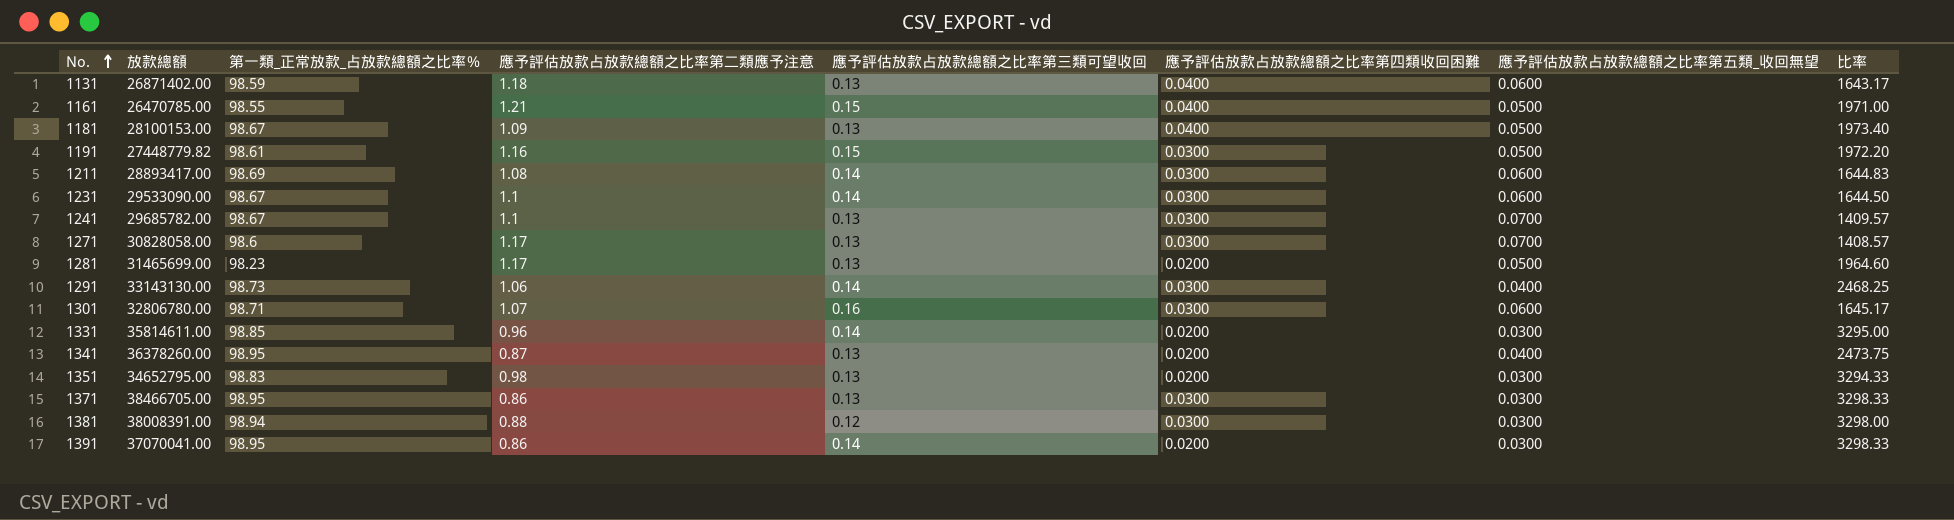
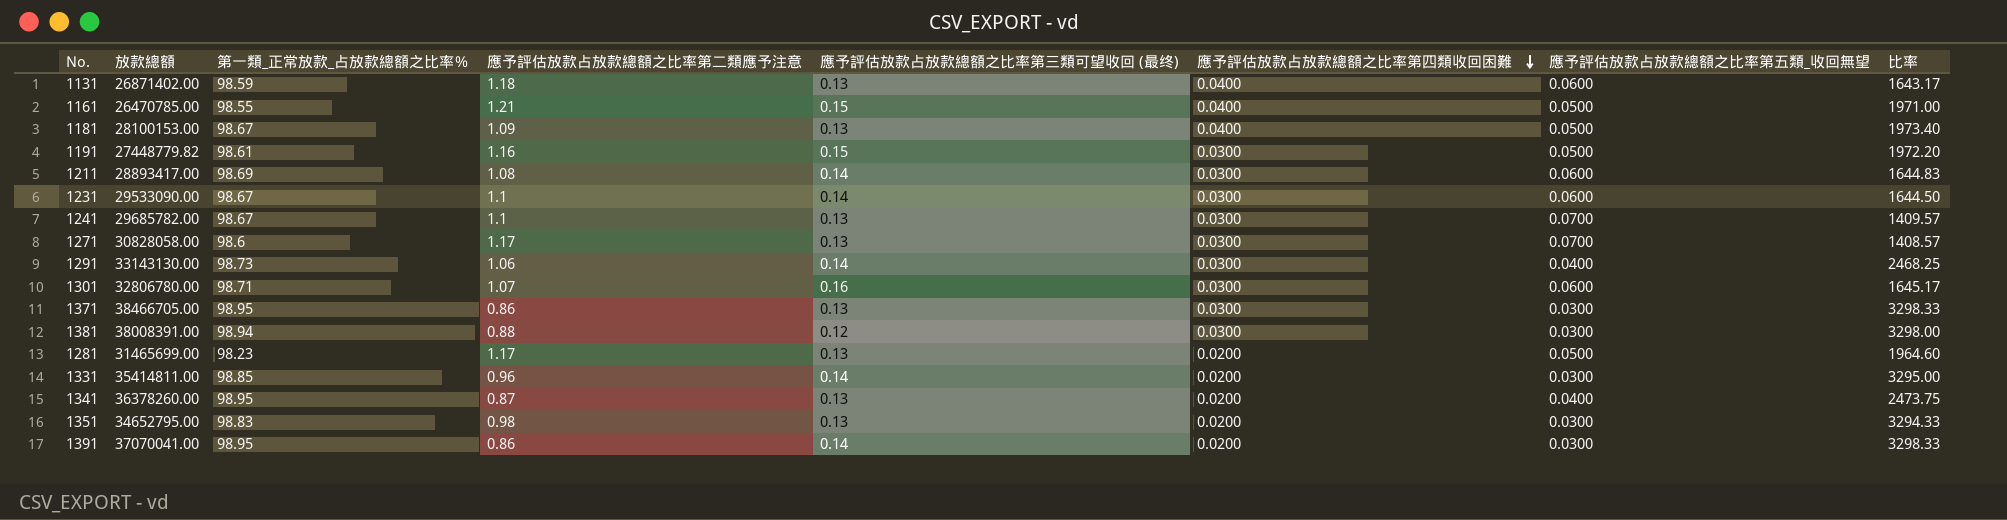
row order: No. ascending -> 應予評估放款占放款總額之比率第四類收回困難 descending
column name: 應予評估放款占放款總額之比率第三類可望收回 -> 應予評估放款占放款總額之比率第三類可望收回 (最终)
1331 | 放款總額: 35814611.00 -> 35414811.00

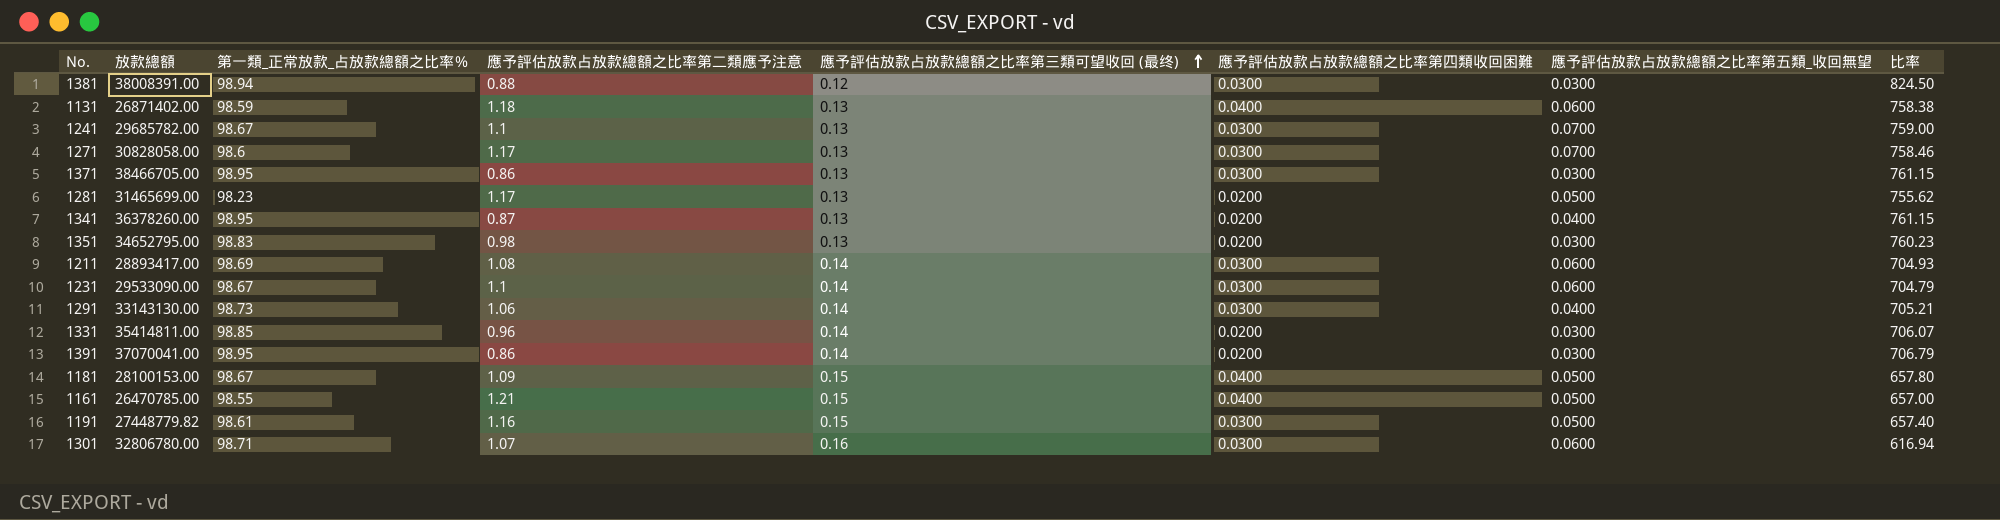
row order: 應予評估放款占放款總額之比率第四類收回困難 descending -> 應予評估放款占放款總額之比率第三類可望收回 (最终) ascending
column 比率 | formula: [第一類_正常放款_占放款總額之比率％] / [應予評估放款占放款總額之比率第五類_收回無望] -> [第一類_正常放款_占放款總額之比率％] / [應予評估放款占放款總額之比率第三類可望收回 (最终)]
1181 | 應予評估放款占放款總額之比率第三類可望收回 (最终): 0.13 -> 0.15

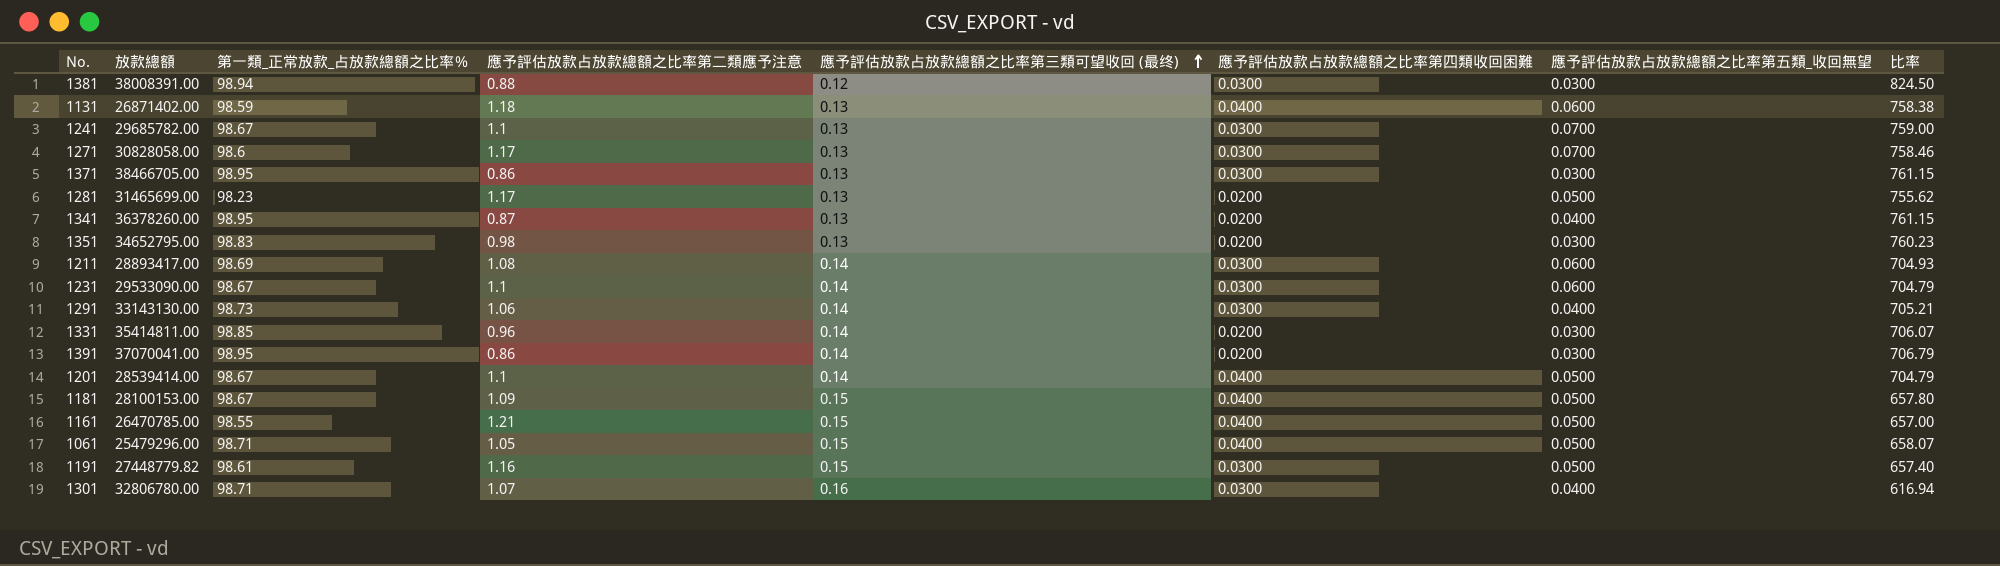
row 1201: none -> 28539414.00 | 98.67 | 1.1 | 0.14 | 0.0400 | 0.0500 | 704.79
row 1061: none -> 25479296.00 | 98.71 | 1.05 | 0.15 | 0.0400 | 0.0500 | 658.07
1301 | 應予評估放款占放款總額之比率第五類_收回無望: 0.0600 -> 0.0400

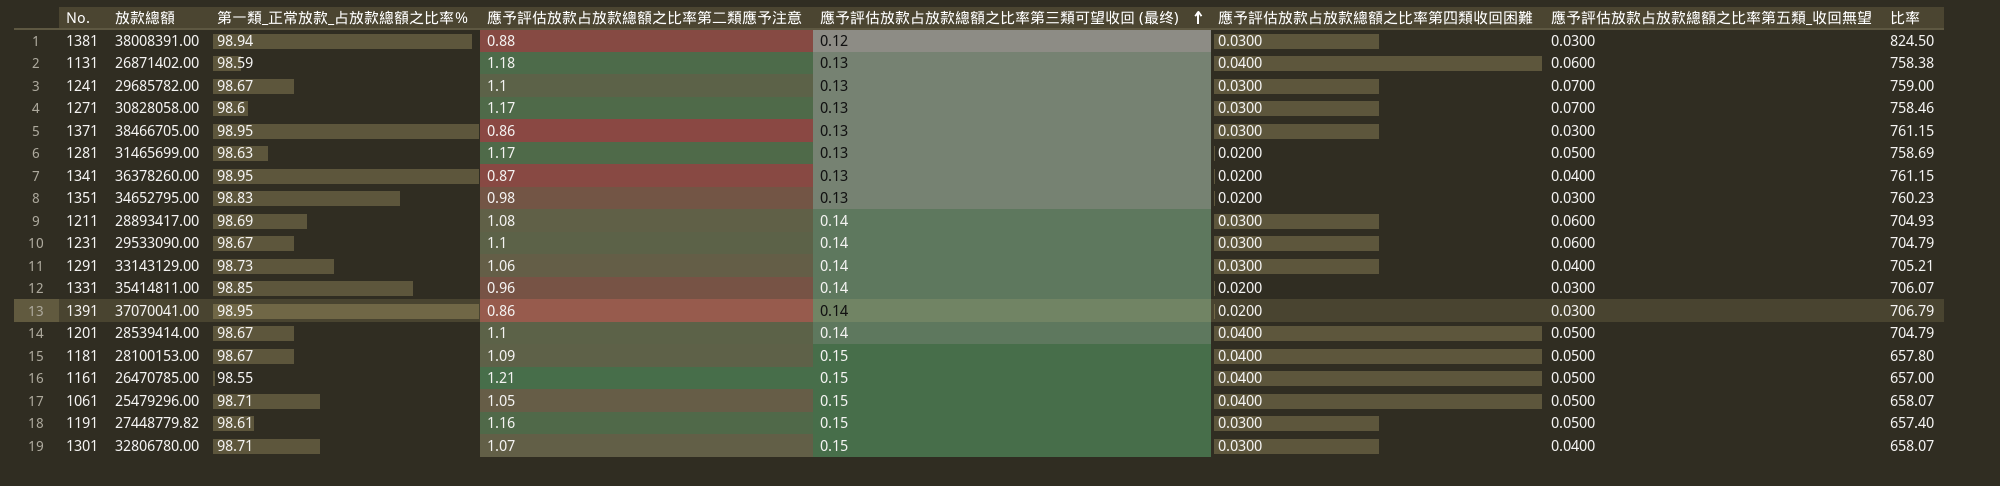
1281 | 第一類_正常放款_占放款總額之比率％: 98.23 -> 98.63
1281 | 比率: 755.62 -> 758.69
1291 | 放款總額: 33143130.00 -> 33143129.00
1301 | 應予評估放款占放款總額之比率第三類可望收回 (最终): 0.16 -> 0.15
1301 | 比率: 616.94 -> 658.07

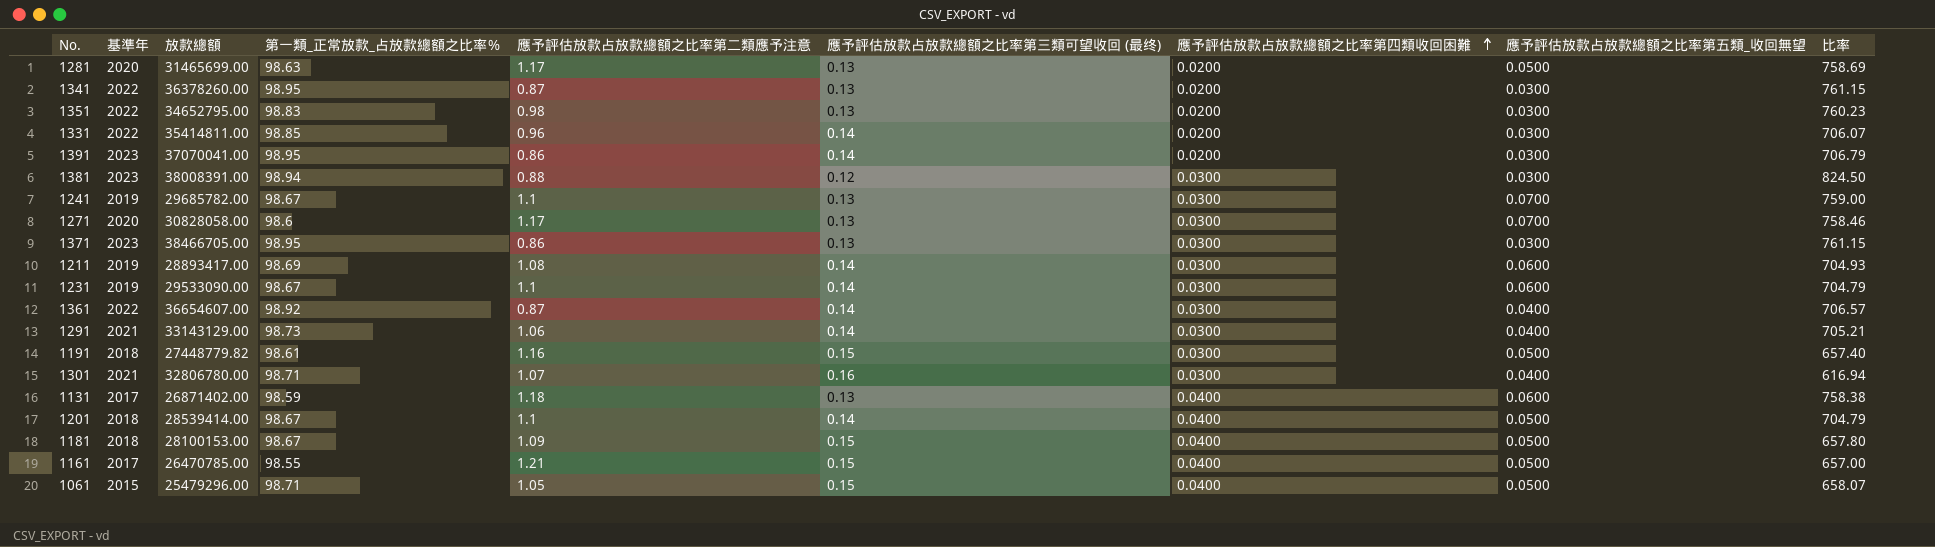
row order: 應予評估放款占放款總額之比率第三類可望收回 (最终) ascending -> 應予評估放款占放款總額之比率第四類收回困難 ascending
column 基準年 | position: none -> 2
1341 | 應予評估放款占放款總額之比率第五類_收回無望: 0.0400 -> 0.0300
row 1361: none -> 2022 | 36654607.00 | 98.92 | 0.87 | 0.14 | 0.0300 | 0.0400 | 706.57
1301 | 應予評估放款占放款總額之比率第三類可望收回 (最终): 0.15 -> 0.16
1301 | 比率: 658.07 -> 616.94

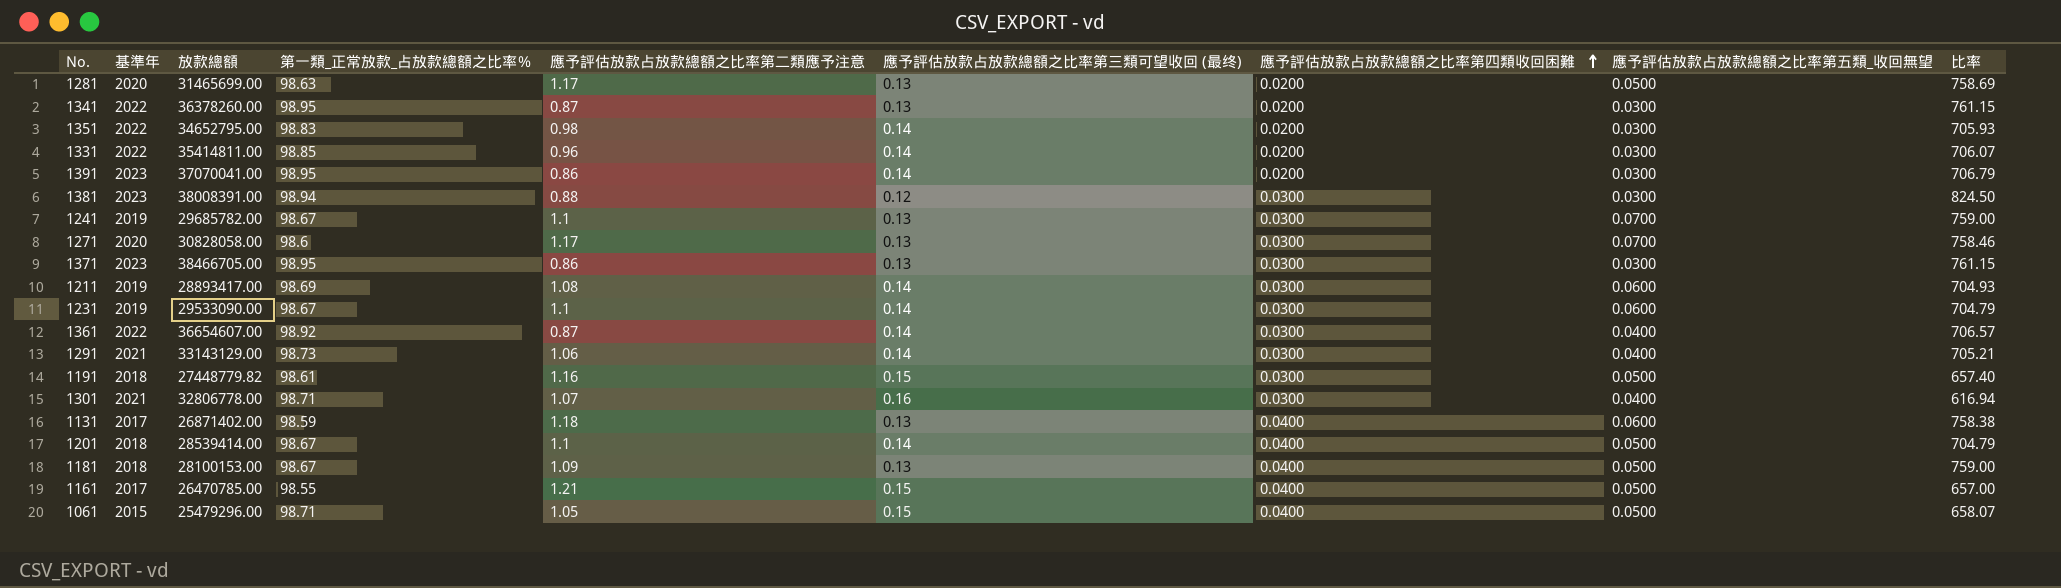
1351 | 應予評估放款占放款總額之比率第三類可望收回 (最终): 0.13 -> 0.14
1351 | 比率: 760.23 -> 705.93
1301 | 放款總額: 32806780.00 -> 32806778.00
1181 | 應予評估放款占放款總額之比率第三類可望收回 (最终): 0.15 -> 0.13
1181 | 比率: 657.80 -> 759.00

